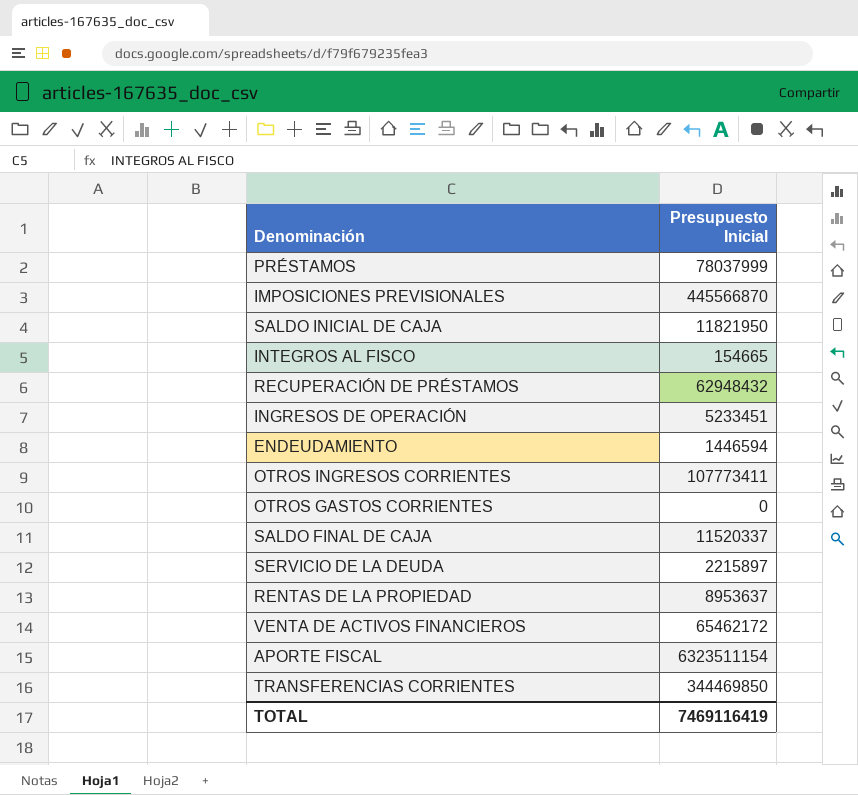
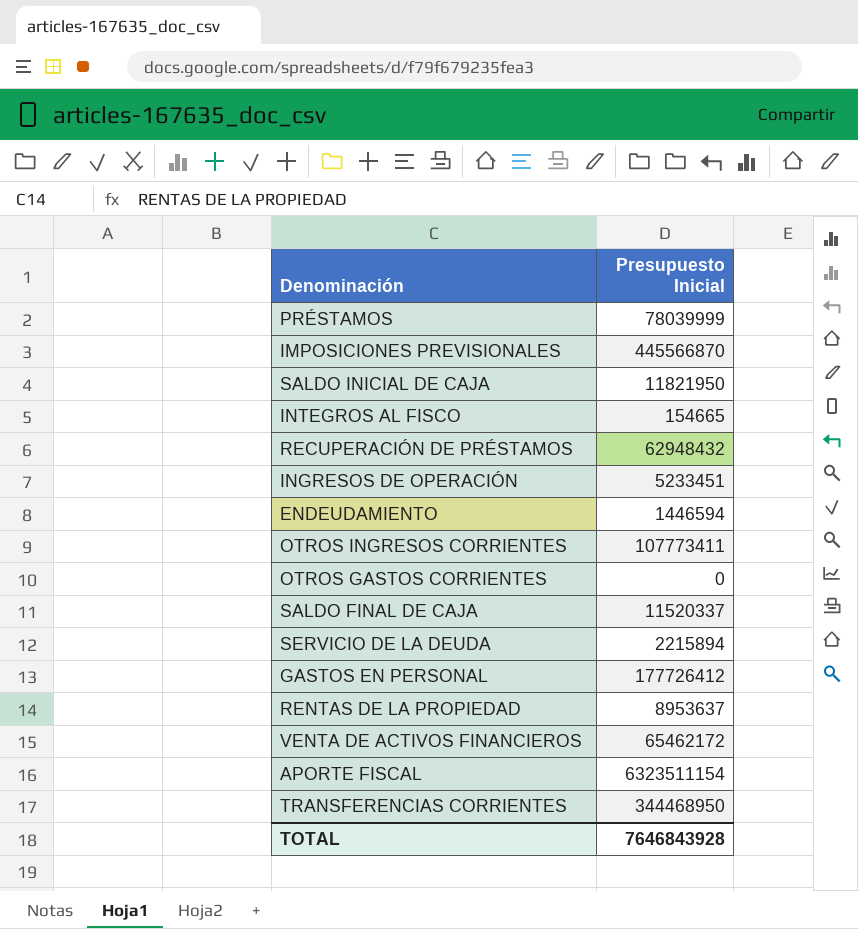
PRÉSTAMOS | Presupuesto Inicial: 78037999 -> 78039999
SERVICIO DE LA DEUDA | Presupuesto Inicial: 2215897 -> 2215894
row GASTOS EN PERSONAL: none -> 177726412
TRANSFERENCIAS CORRIENTES | Presupuesto Inicial: 344469850 -> 344468950
TOTAL | Presupuesto Inicial: 7469116419 -> 7646843928

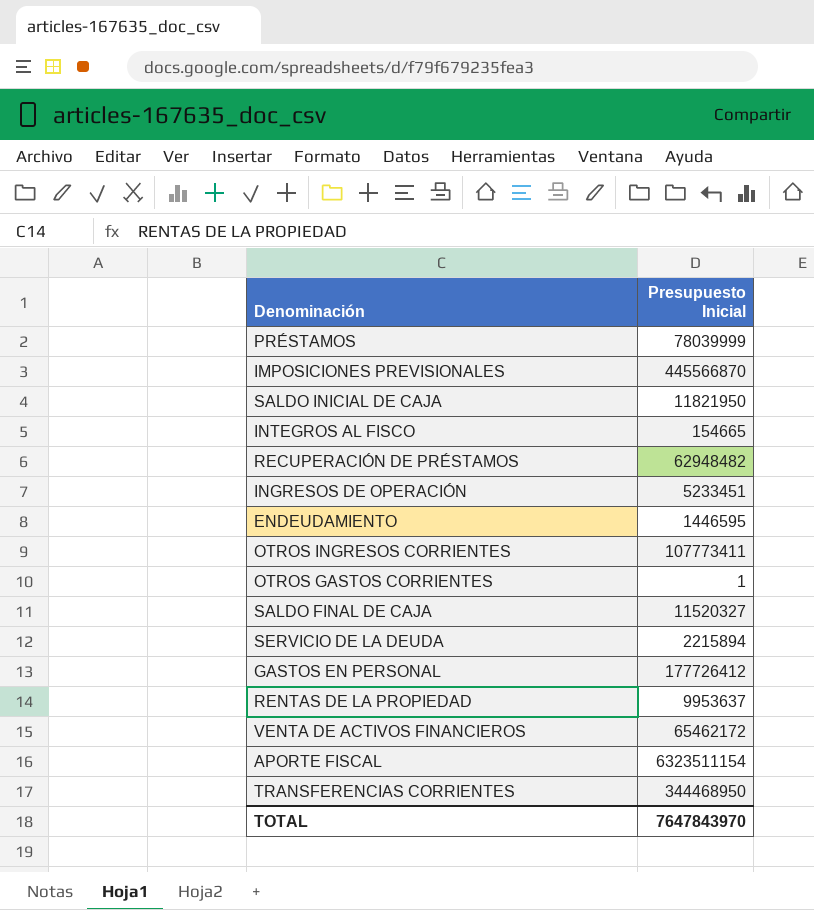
RECUPERACIÓN DE PRÉSTAMOS | Presupuesto Inicial: 62948432 -> 62948482
ENDEUDAMIENTO | Presupuesto Inicial: 1446594 -> 1446595
OTROS GASTOS CORRIENTES | Presupuesto Inicial: 0 -> 1
SALDO FINAL DE CAJA | Presupuesto Inicial: 11520337 -> 11520327
RENTAS DE LA PROPIEDAD | Presupuesto Inicial: 8953637 -> 9953637
TOTAL | Presupuesto Inicial: 7646843928 -> 7647843970

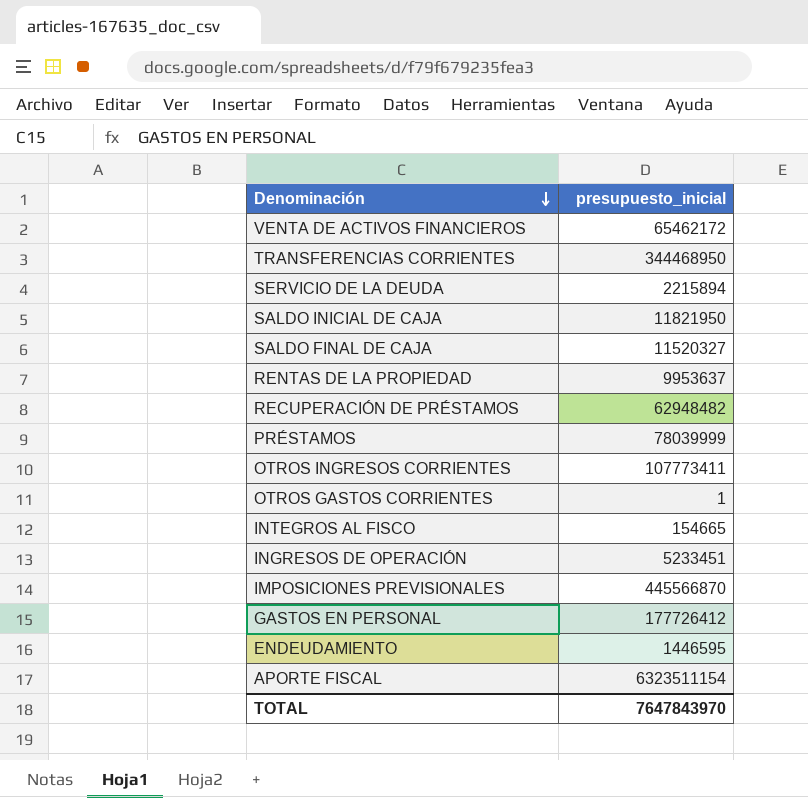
row order: none -> Denominación descending
column name: Presupuesto Inicial -> presupuesto_inicial

